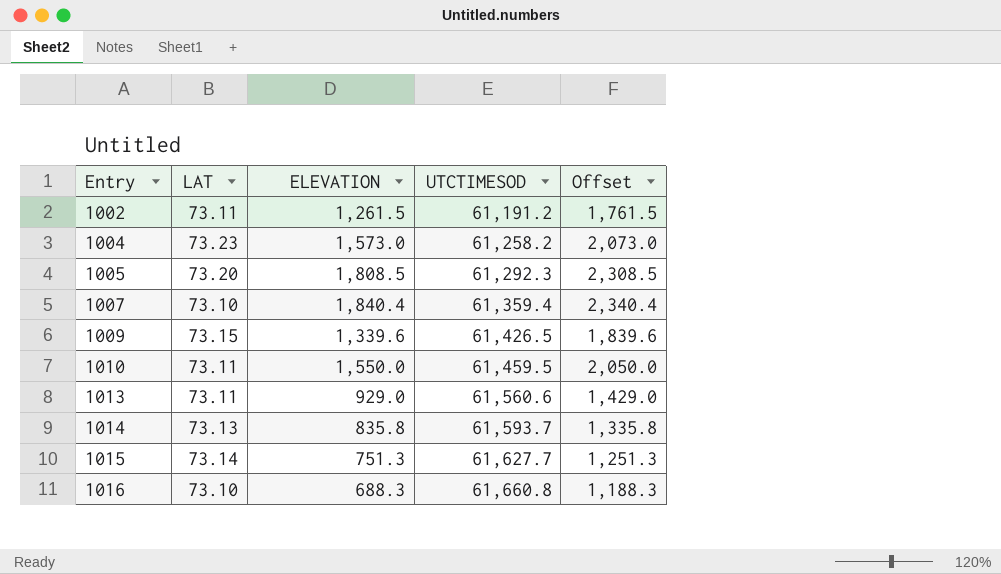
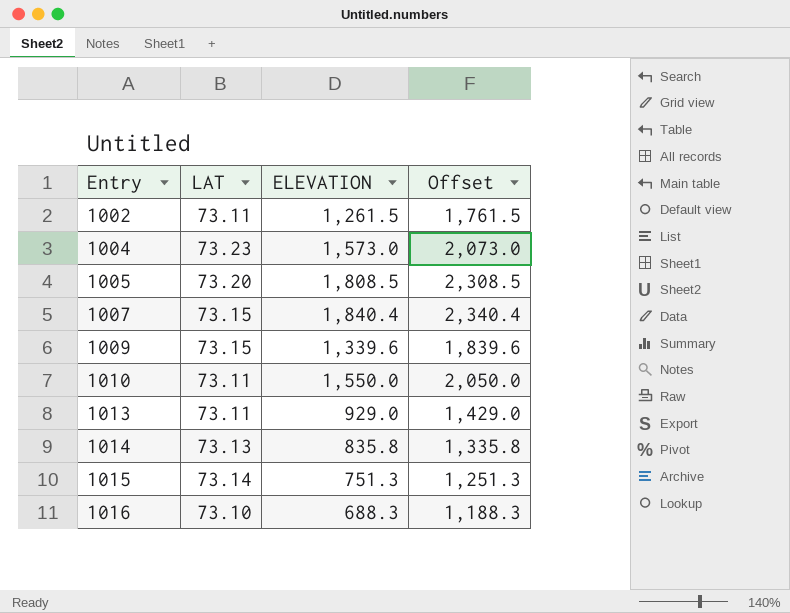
column UTCTIMESOD | position: 4 -> none
1007 | LAT: 73.10 -> 73.15

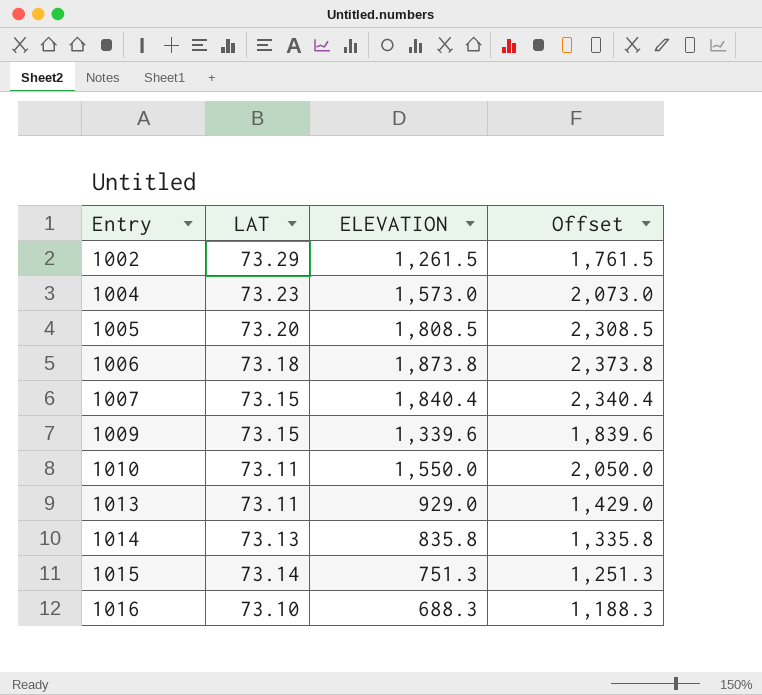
1002 | LAT: 73.11 -> 73.29
row 1006: none -> 73.18 | 1,873.8 | 2,373.8

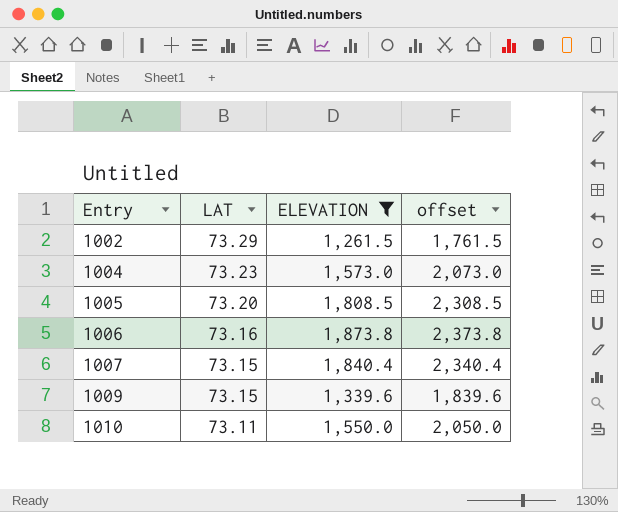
filter: none -> ELEVATION >= 1,261.5
column name: Offset -> offset
1006 | LAT: 73.18 -> 73.16

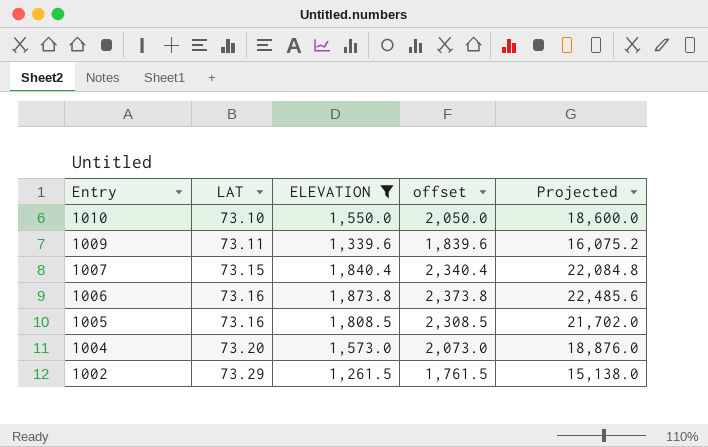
row order: Entry ascending -> Entry descending
column Projected | formula: none -> [ELEVATION] * 12
1010 | LAT: 73.11 -> 73.10
1009 | LAT: 73.15 -> 73.11
1005 | LAT: 73.20 -> 73.16
1004 | LAT: 73.23 -> 73.20

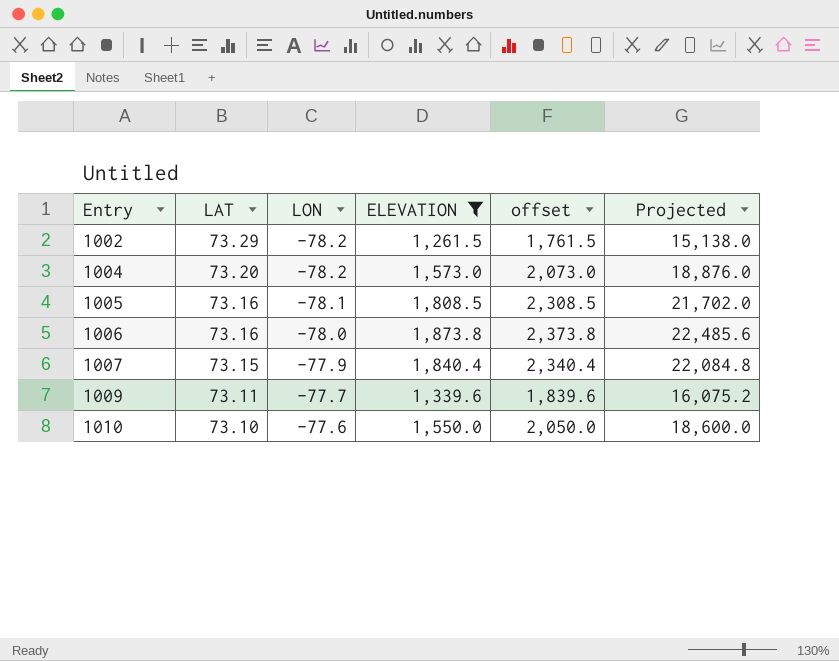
row order: Entry descending -> Entry ascending
column LON | position: none -> 3

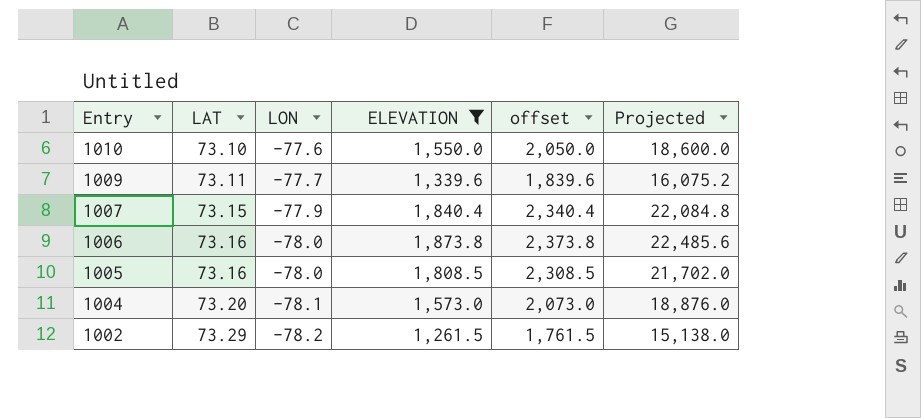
row order: Entry ascending -> Entry descending
1005 | LON: -78.1 -> -78.0
1004 | LON: -78.2 -> -78.1

